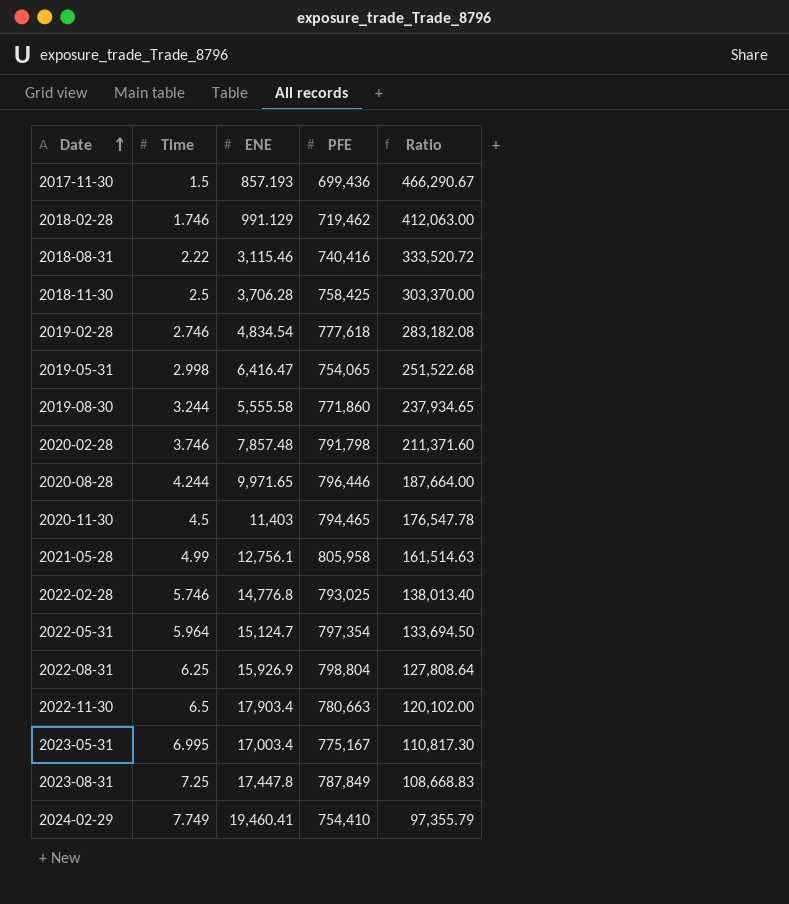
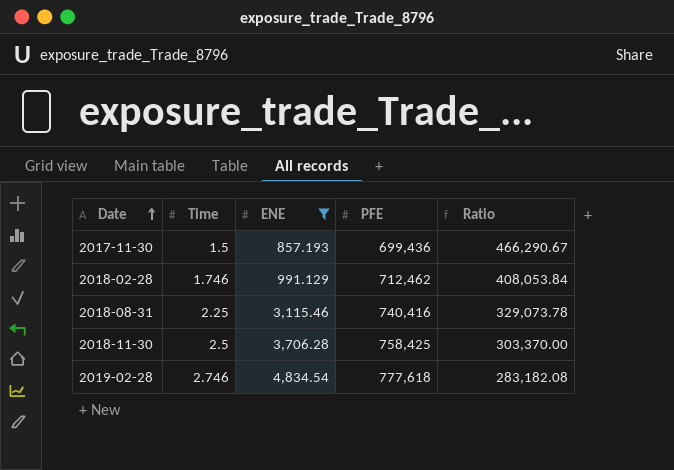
filter: none -> ENE <= 4,834.54
2018-02-28 | PFE: 719,462 -> 712,462
2018-02-28 | Ratio: 412,063.00 -> 408,053.84
2018-08-31 | Time: 2.22 -> 2.25
2018-08-31 | Ratio: 333,520.72 -> 329,073.78

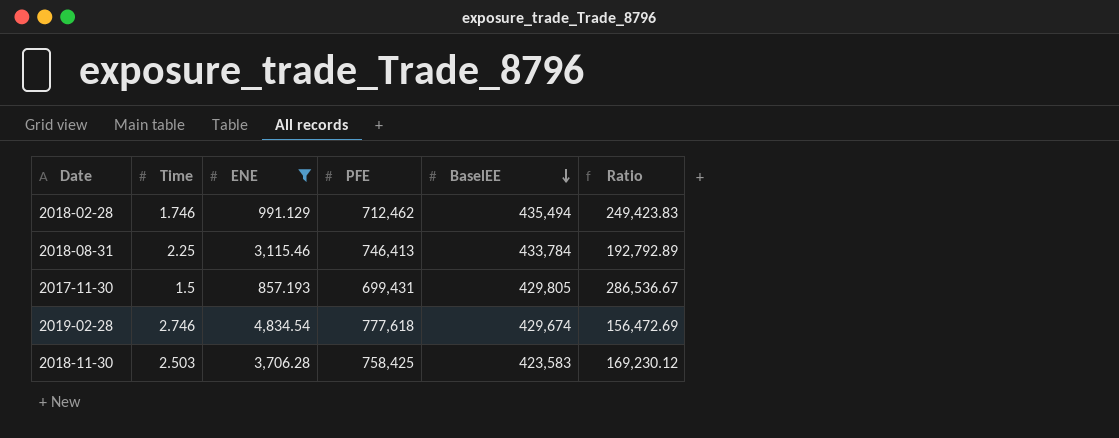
row order: Date ascending -> BaselEE descending
column BaselEE | position: none -> 5
column Ratio | formula: [PFE] / [Time] -> [BaselEE] / [Time]
2018-08-31 | PFE: 740,416 -> 746,413
2017-11-30 | PFE: 699,436 -> 699,431
2018-11-30 | Time: 2.5 -> 2.503

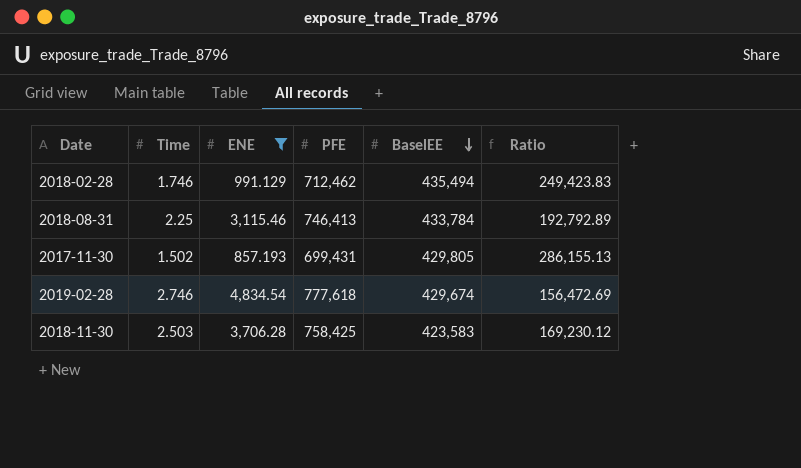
2017-11-30 | Time: 1.5 -> 1.502
2017-11-30 | Ratio: 286,536.67 -> 286,155.13

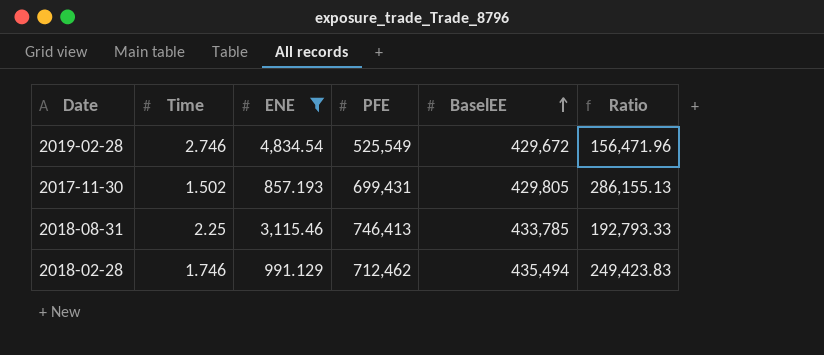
row order: BaselEE descending -> BaselEE ascending
row 2018-11-30: 2.503 | 3,706.28 | 758,425 | 423,583 | 169,230.12 -> none
2019-02-28 | PFE: 777,618 -> 525,549
2019-02-28 | BaselEE: 429,674 -> 429,672
2019-02-28 | Ratio: 156,472.69 -> 156,471.96
2018-08-31 | BaselEE: 433,784 -> 433,785
2018-08-31 | Ratio: 192,792.89 -> 192,793.33

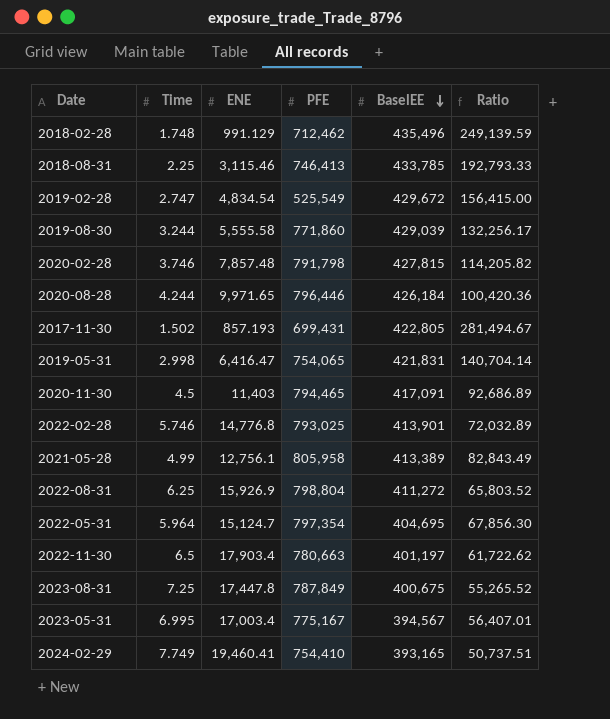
filter: ENE <= 4,834.54 -> none
row order: BaselEE ascending -> BaselEE descending
2018-02-28 | Time: 1.746 -> 1.748
2018-02-28 | BaselEE: 435,494 -> 435,496
2018-02-28 | Ratio: 249,423.83 -> 249,139.59
2019-02-28 | Time: 2.746 -> 2.747
2019-02-28 | Ratio: 156,471.96 -> 156,415.00
2017-11-30 | BaselEE: 429,805 -> 422,805
2017-11-30 | Ratio: 286,155.13 -> 281,494.67

